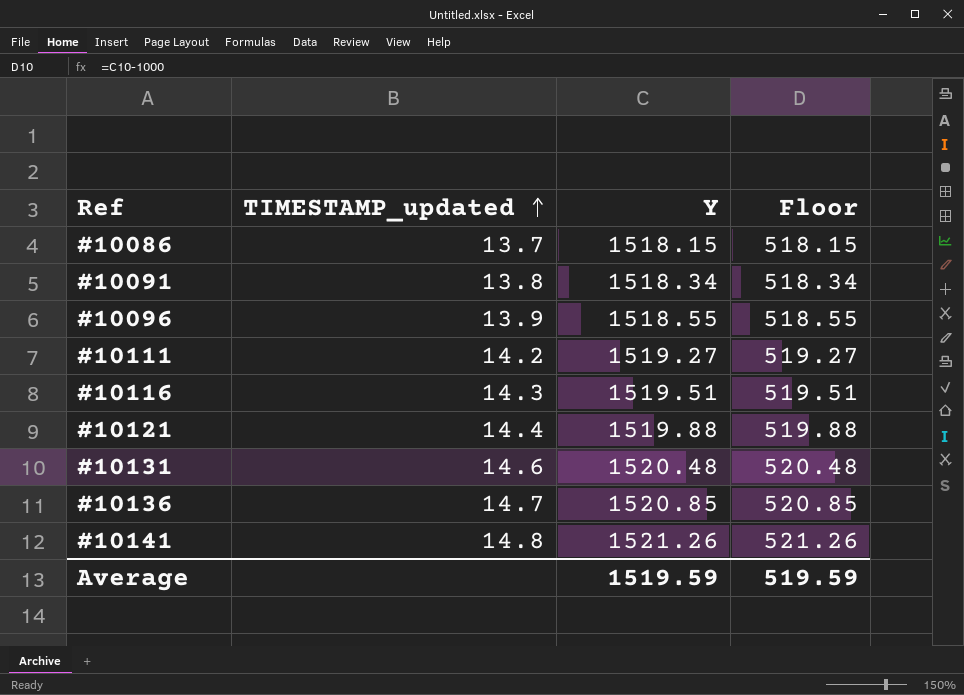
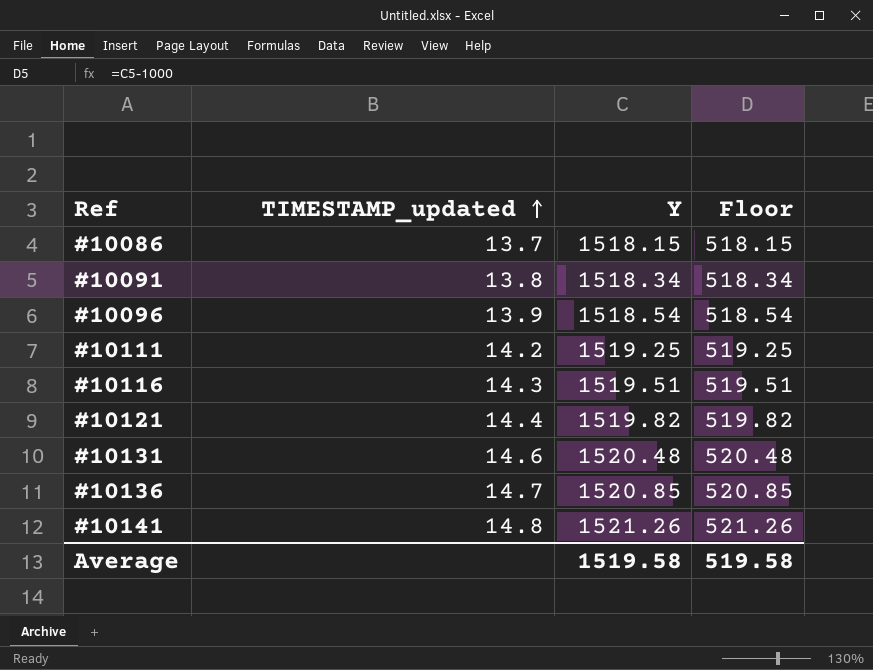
#10096 | Y: 1518.55 -> 1518.54
#10096 | Floor: 518.55 -> 518.54
#10111 | Y: 1519.27 -> 1519.25
#10111 | Floor: 519.27 -> 519.25
#10121 | Y: 1519.88 -> 1519.82
#10121 | Floor: 519.88 -> 519.82
Average | Y: 1519.59 -> 1519.58
Average | Floor: 519.59 -> 519.58

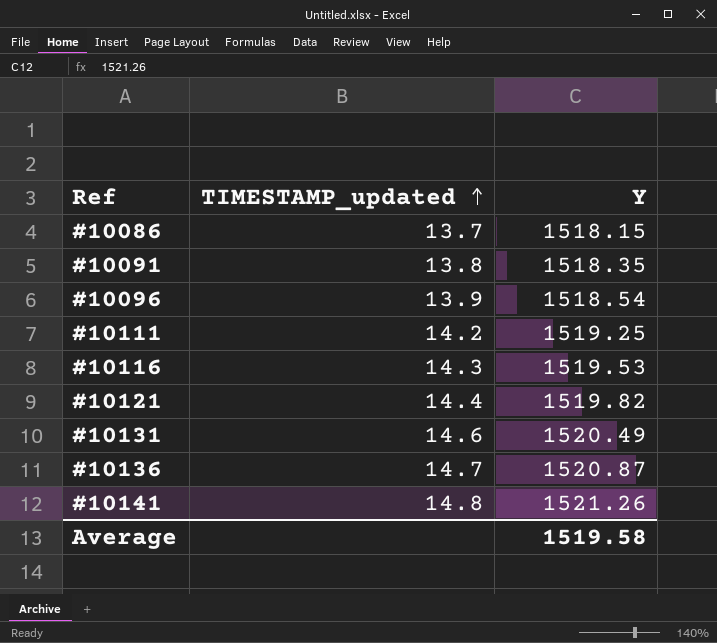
column Floor | formula: [Y] - 1000 -> none
#10091 | Y: 1518.34 -> 1518.35
#10116 | Y: 1519.51 -> 1519.53
#10131 | Y: 1520.48 -> 1520.49
#10136 | Y: 1520.85 -> 1520.87

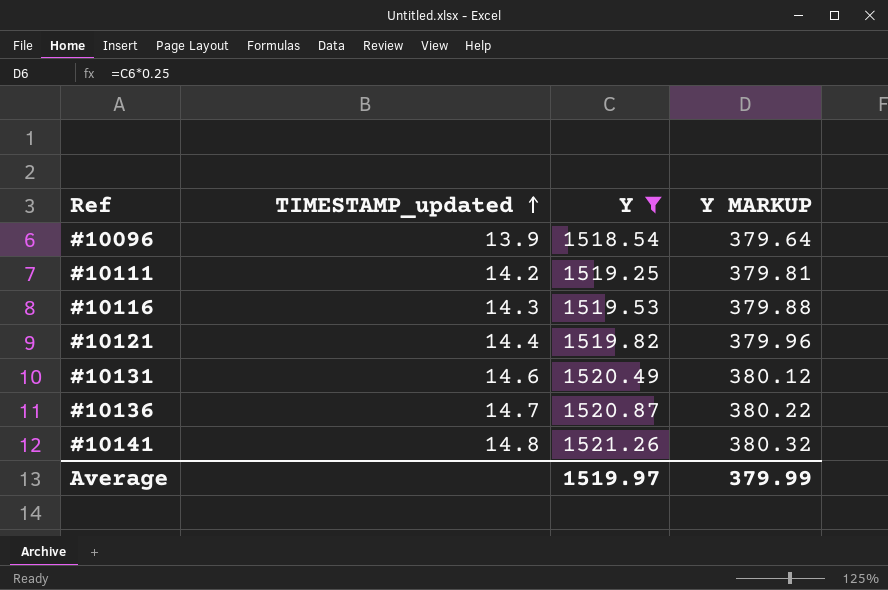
filter: none -> Y >= 1518.54
column Y MARKUP | formula: none -> [Y] * 0.25
Average | Y: 1519.58 -> 1519.97

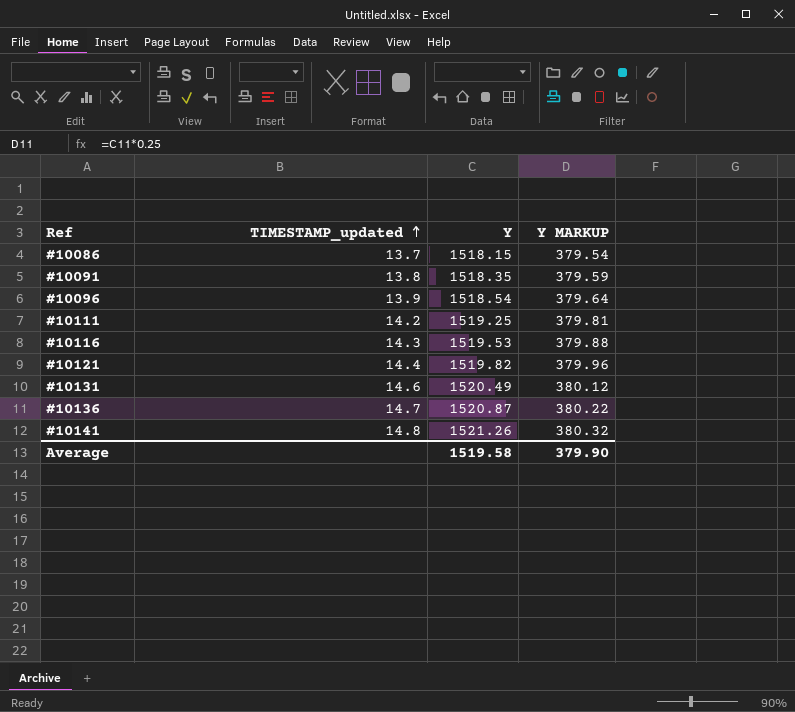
filter: Y >= 1518.54 -> none
Average | Y: 1519.97 -> 1519.58
Average | Y MARKUP: 379.99 -> 379.90

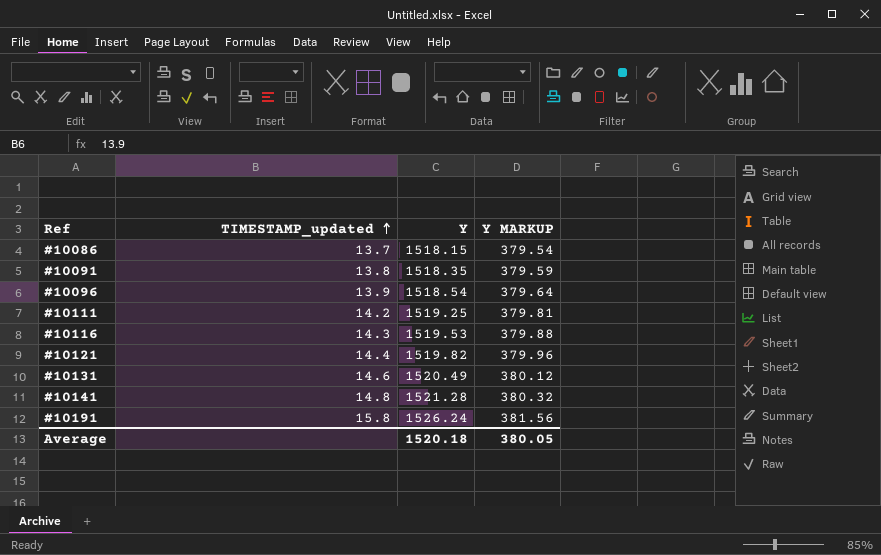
row #10136: 14.7 | 1520.87 | 380.22 -> none
#10141 | Y: 1521.26 -> 1521.28
row #10191: none -> 15.8 | 1526.24 | 381.56
Average | Y: 1519.58 -> 1520.18
Average | Y MARKUP: 379.90 -> 380.05

